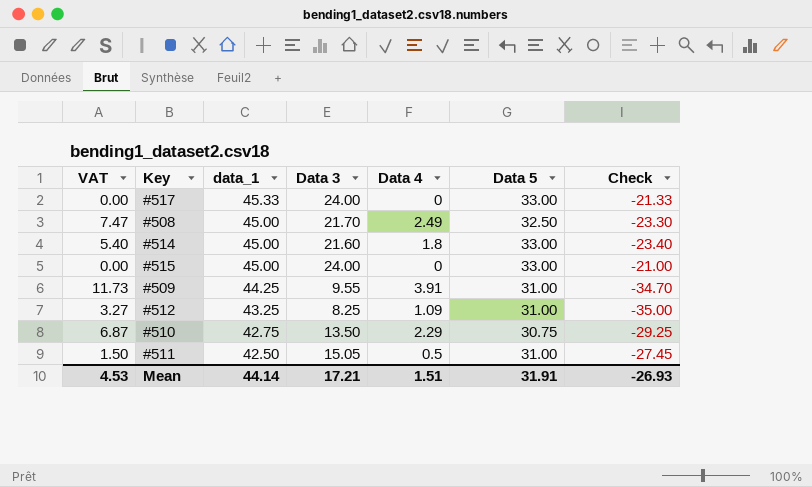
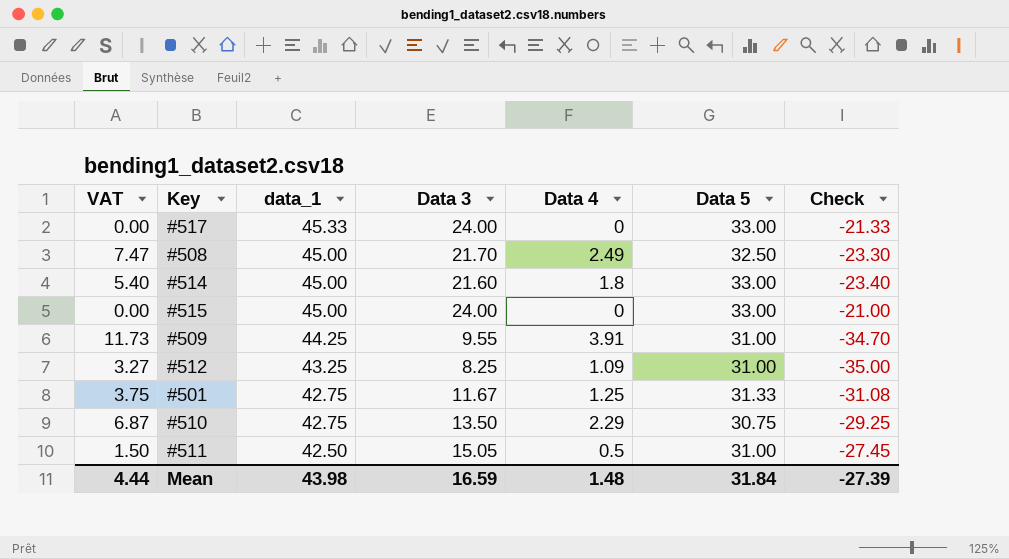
row #501: none -> 3.75 | 42.75 | 11.67 | 1.25 | 31.33 | -31.08
Mean | VAT: 4.53 -> 4.44
Mean | data_1: 44.14 -> 43.98
Mean | Data 3: 17.21 -> 16.59
Mean | Data 4: 1.51 -> 1.48
Mean | Data 5: 31.91 -> 31.84
Mean | Check: -26.93 -> -27.39

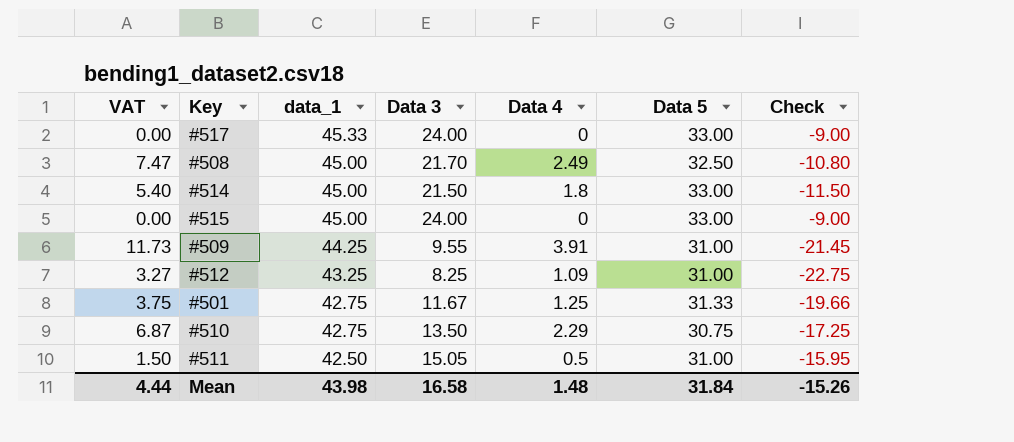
column Check | formula: [Data 3] - [data_1] -> [Data 3] - [Data 5]
#514 | Data 3: 21.60 -> 21.50
Mean | Data 3: 16.59 -> 16.58
Mean | Check: -27.39 -> -15.26

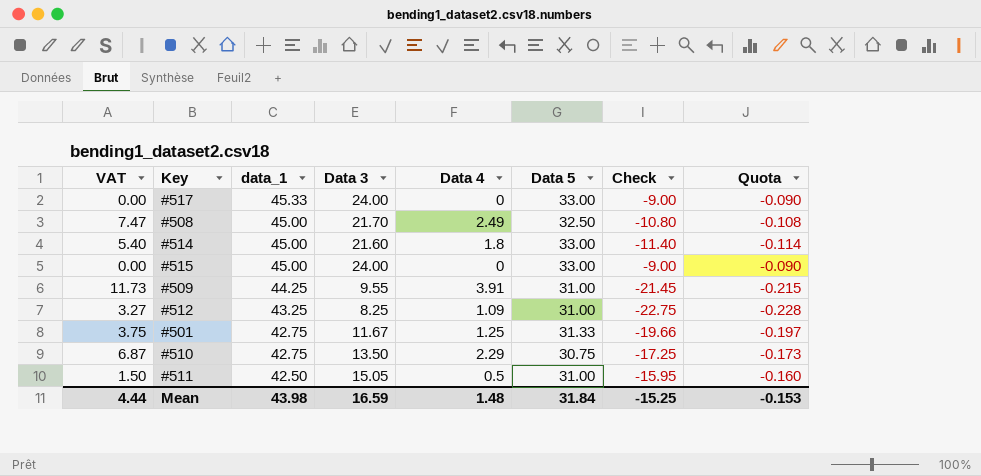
column Quota | formula: none -> [Check] * 0.01
#514 | Data 3: 21.50 -> 21.60
#514 | Check: -11.50 -> -11.40
Mean | Data 3: 16.58 -> 16.59
Mean | Check: -15.26 -> -15.25

